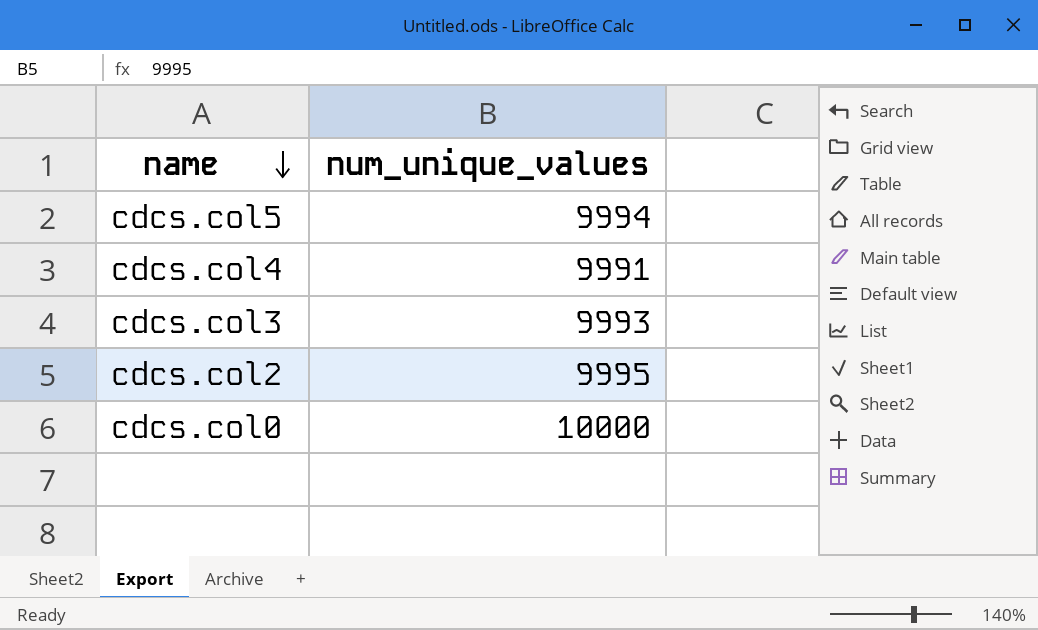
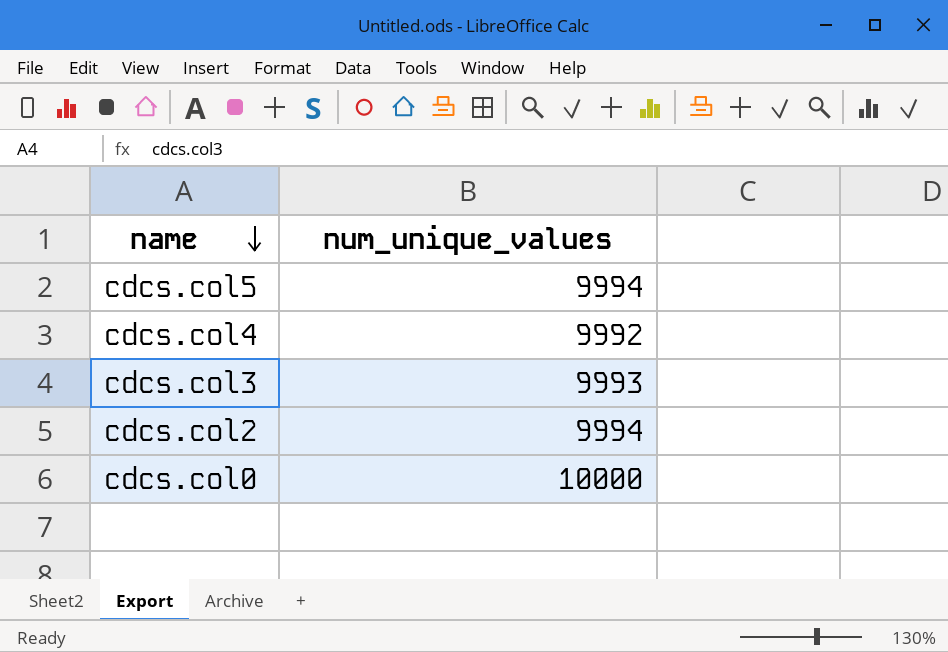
cdcs.col4 | num_unique_values: 9991 -> 9992
cdcs.col2 | num_unique_values: 9995 -> 9994

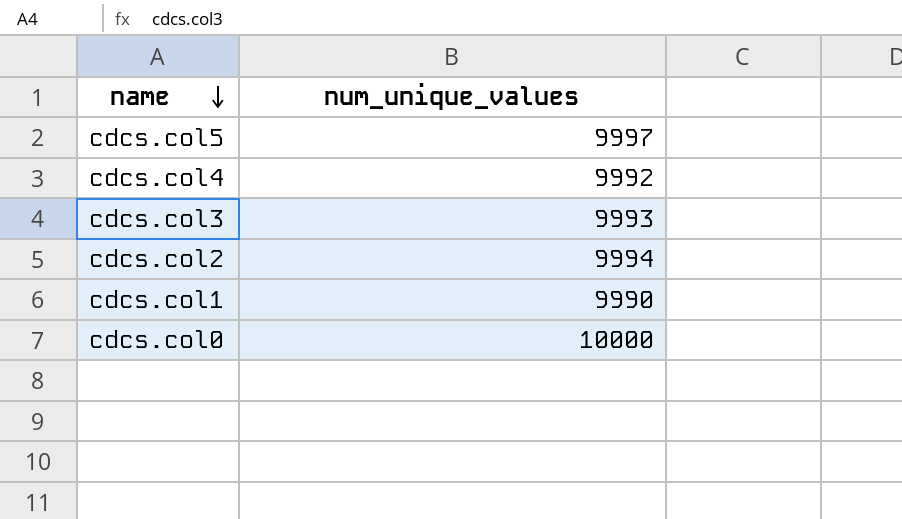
cdcs.col5 | num_unique_values: 9994 -> 9997
row cdcs.col1: none -> 9990

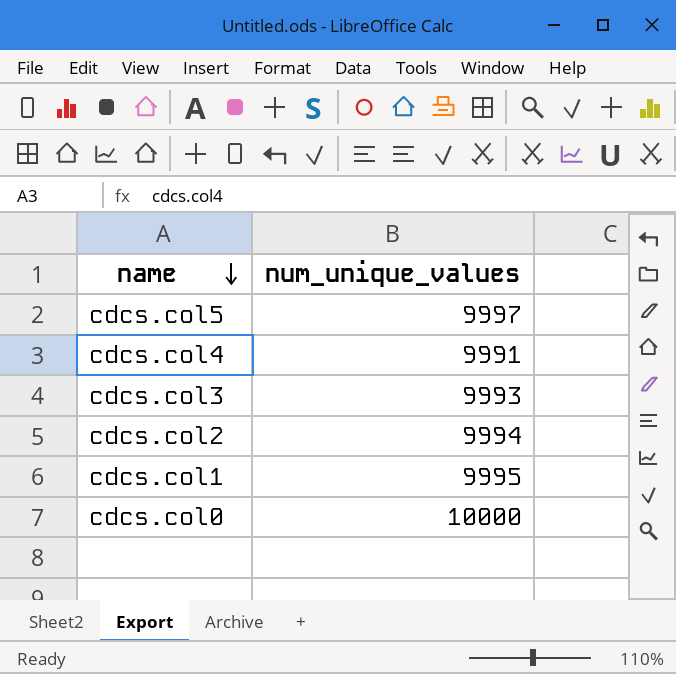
cdcs.col4 | num_unique_values: 9992 -> 9991
cdcs.col1 | num_unique_values: 9990 -> 9995

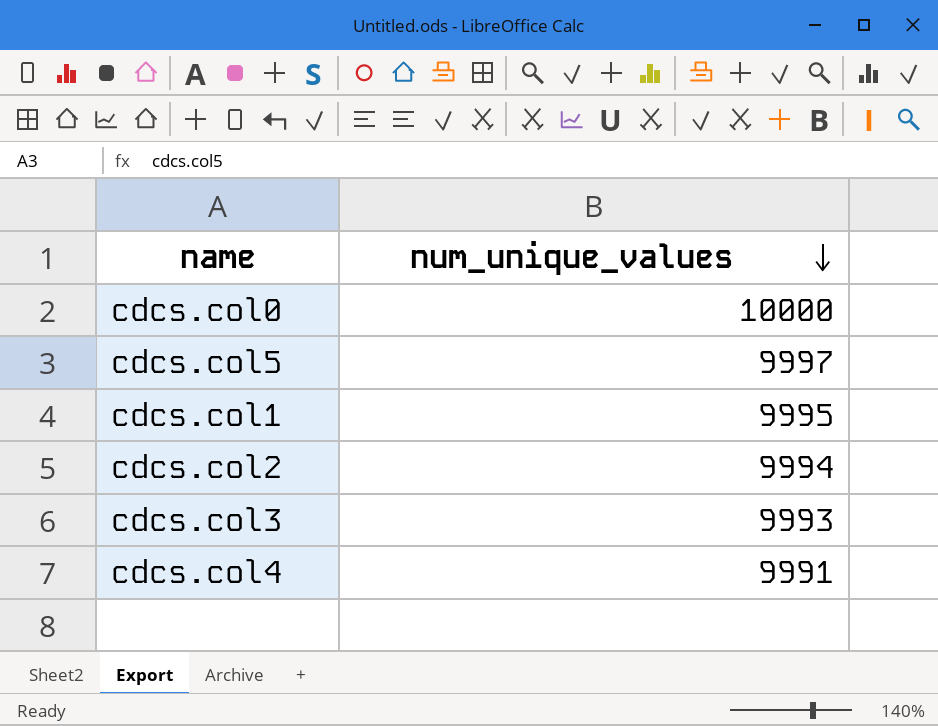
row order: name descending -> num_unique_values descending

